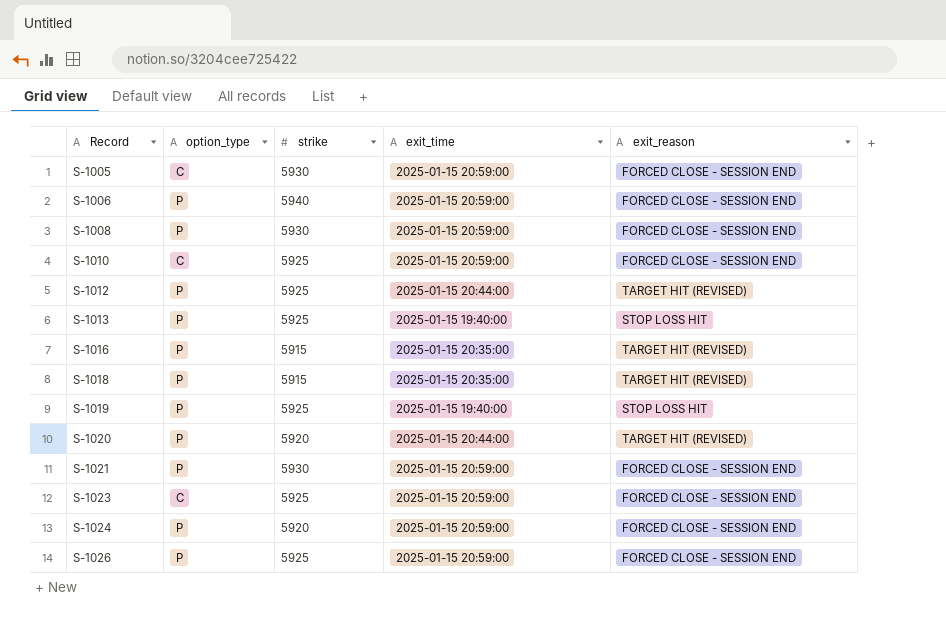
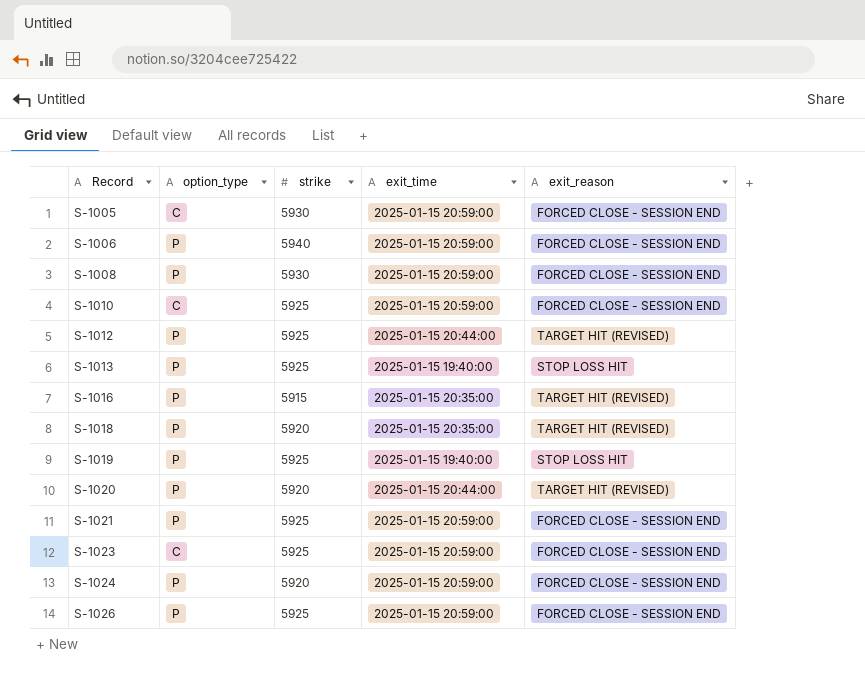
S-1018 | strike: 5915 -> 5920
S-1021 | strike: 5930 -> 5925

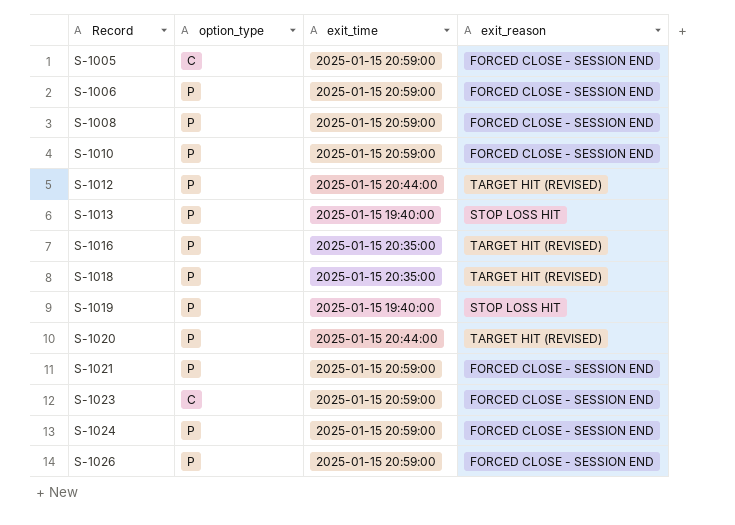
column strike | position: 3 -> none
S-1010 | option_type: C -> P

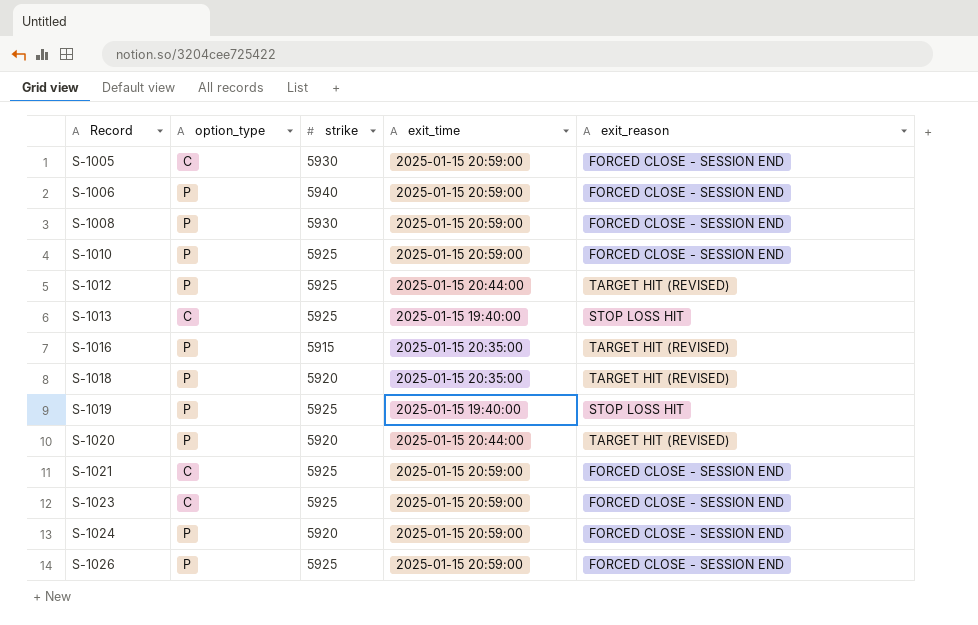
column strike | position: none -> 3
S-1013 | option_type: P -> C
S-1021 | option_type: P -> C

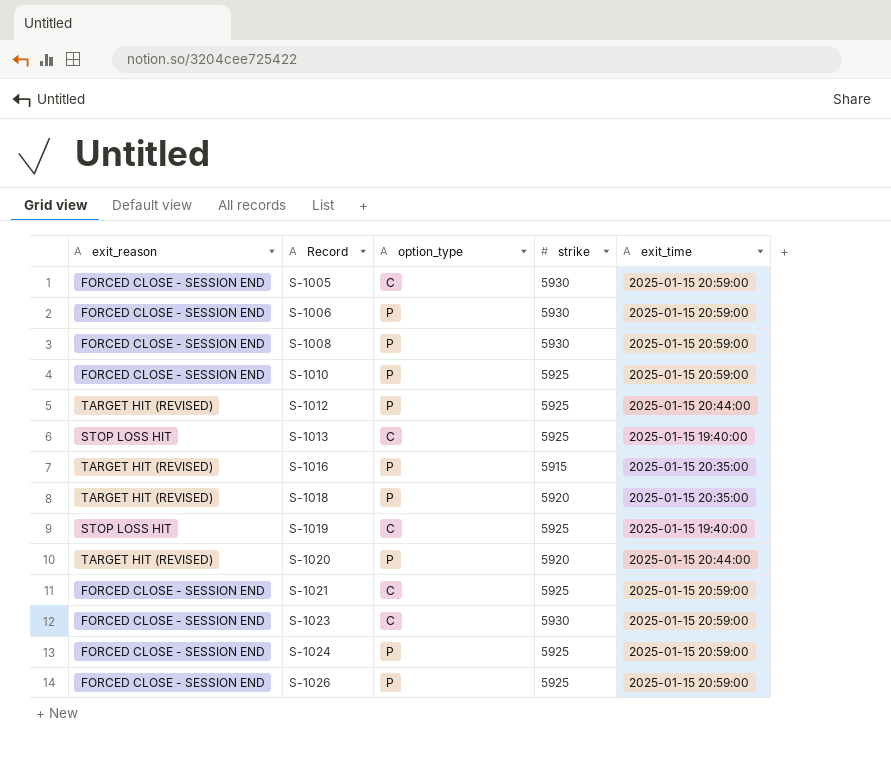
column exit_reason | position: 5 -> 1
S-1006 | strike: 5940 -> 5930
S-1019 | option_type: P -> C
S-1023 | strike: 5925 -> 5930
S-1024 | strike: 5920 -> 5925

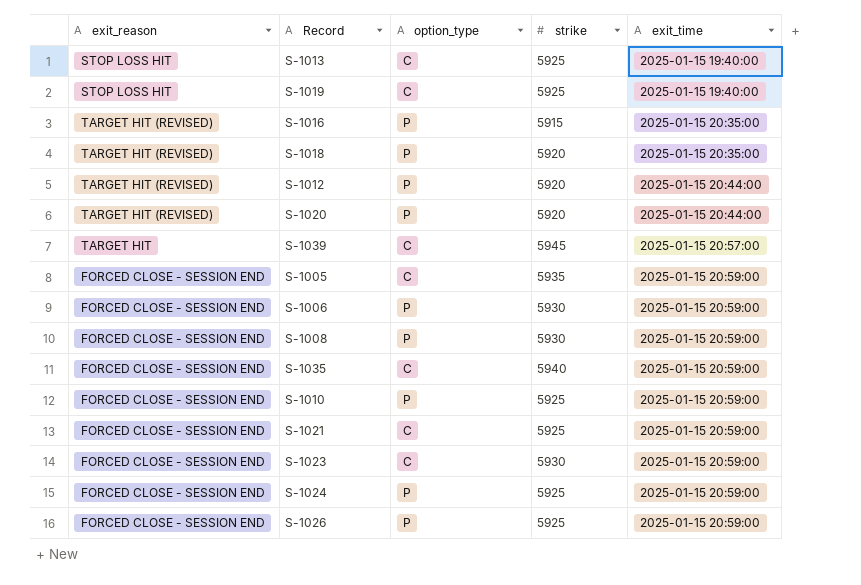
row order: Record ascending -> exit_time ascending
S-1012 | strike: 5925 -> 5920
row S-1039: none -> TARGET HIT | C | 5945 | 2025-01-15 20:57:00
S-1005 | strike: 5930 -> 5935
row S-1035: none -> FORCED CLOSE - SESSION END | C | 5940 | 2025-01-15 20:59:00

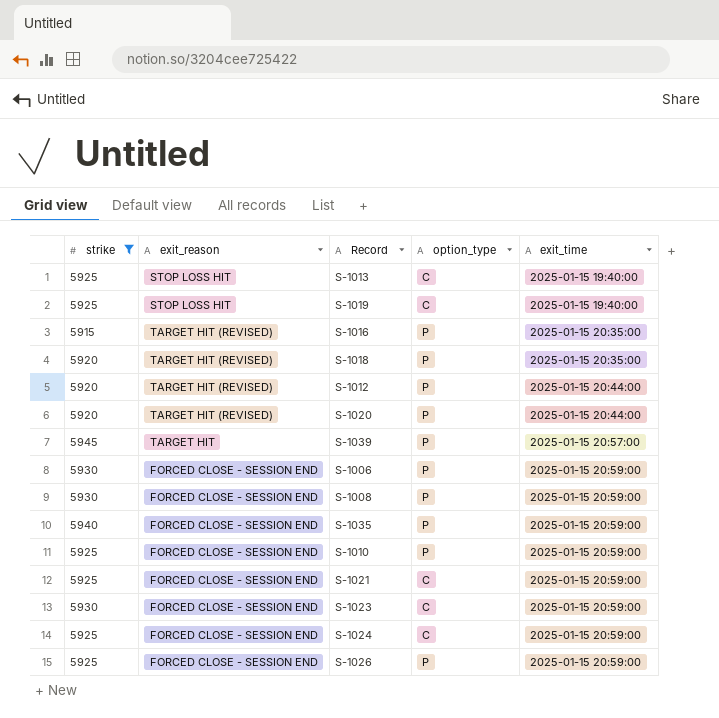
filter: none -> strike != 5935
column strike | position: 4 -> 1
S-1039 | option_type: C -> P
S-1035 | option_type: C -> P
S-1024 | option_type: P -> C

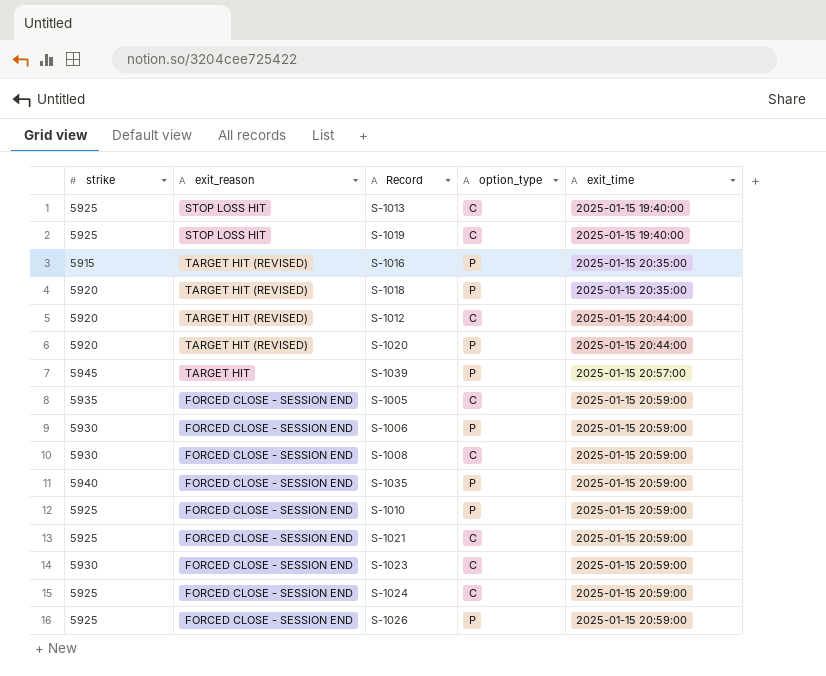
filter: strike != 5935 -> none
S-1012 | option_type: P -> C
S-1008 | option_type: P -> C

